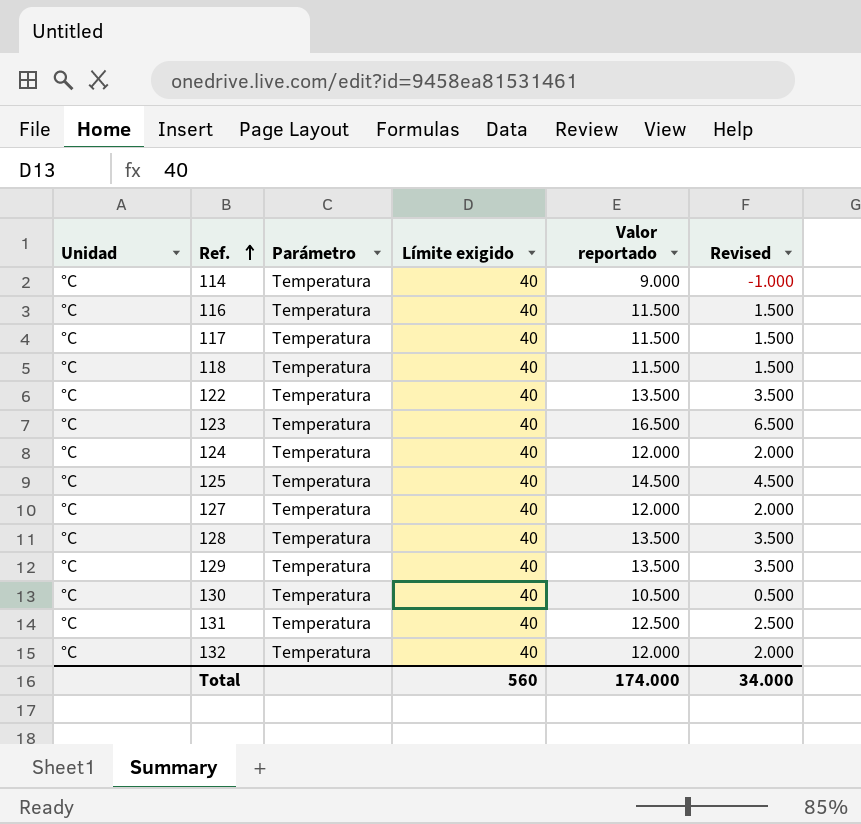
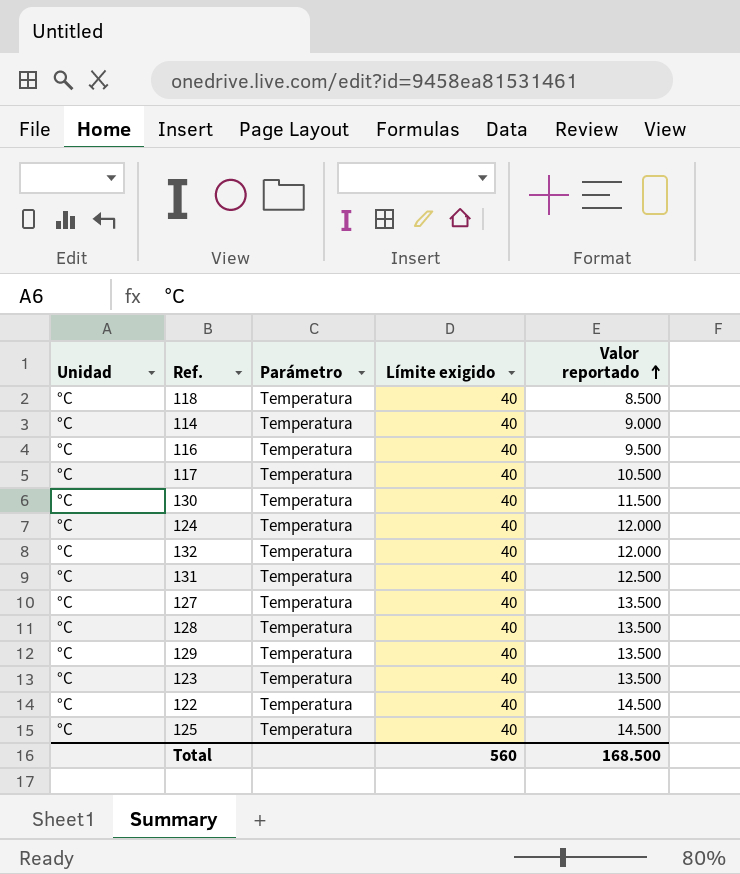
row order: Ref. ascending -> Valor reportado ascending
column Revised | formula: [Valor reportado] - 10 -> none
118 | Valor reportado: 11.500 -> 8.500
116 | Valor reportado: 11.500 -> 9.500
117 | Valor reportado: 11.500 -> 10.500
130 | Valor reportado: 10.500 -> 11.500
127 | Valor reportado: 12.000 -> 13.500
123 | Valor reportado: 16.500 -> 13.500
122 | Valor reportado: 13.500 -> 14.500
Total | Valor reportado: 174.000 -> 168.500

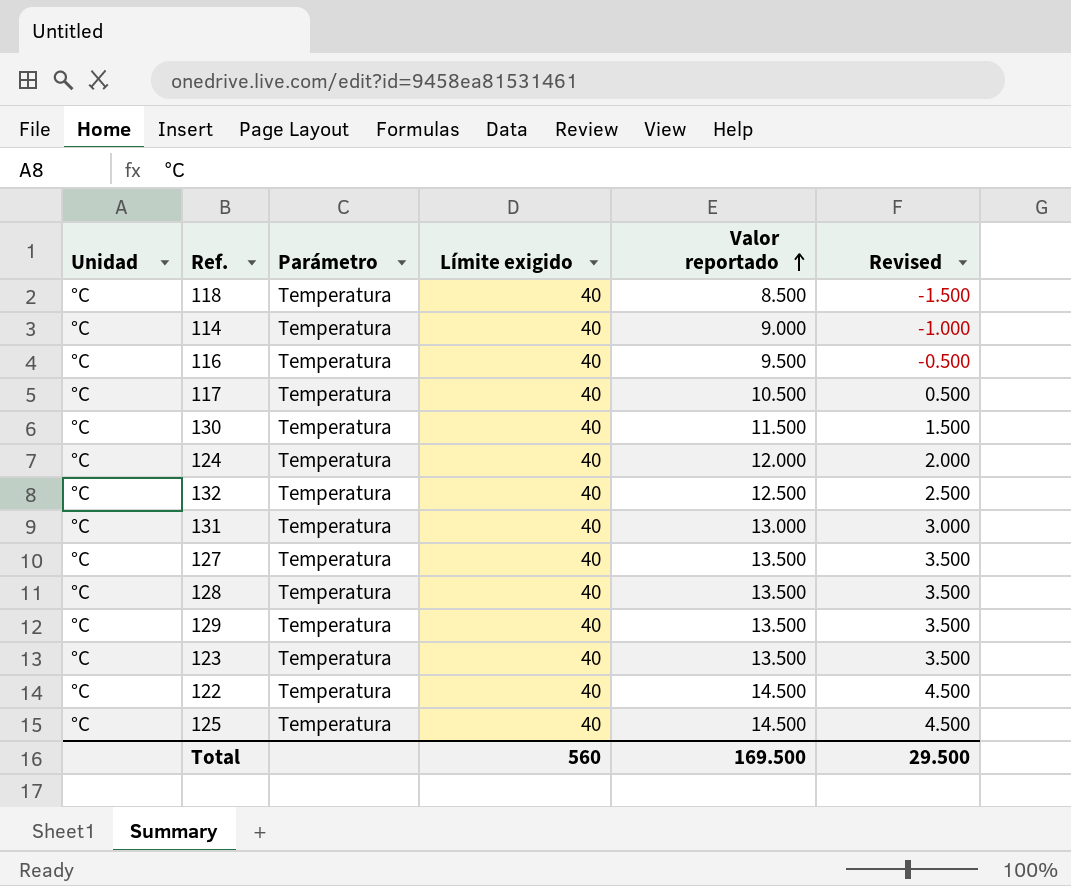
column Revised | formula: none -> [Valor reportado] - 10
132 | Valor reportado: 12.000 -> 12.500
131 | Valor reportado: 12.500 -> 13.000
Total | Valor reportado: 168.500 -> 169.500

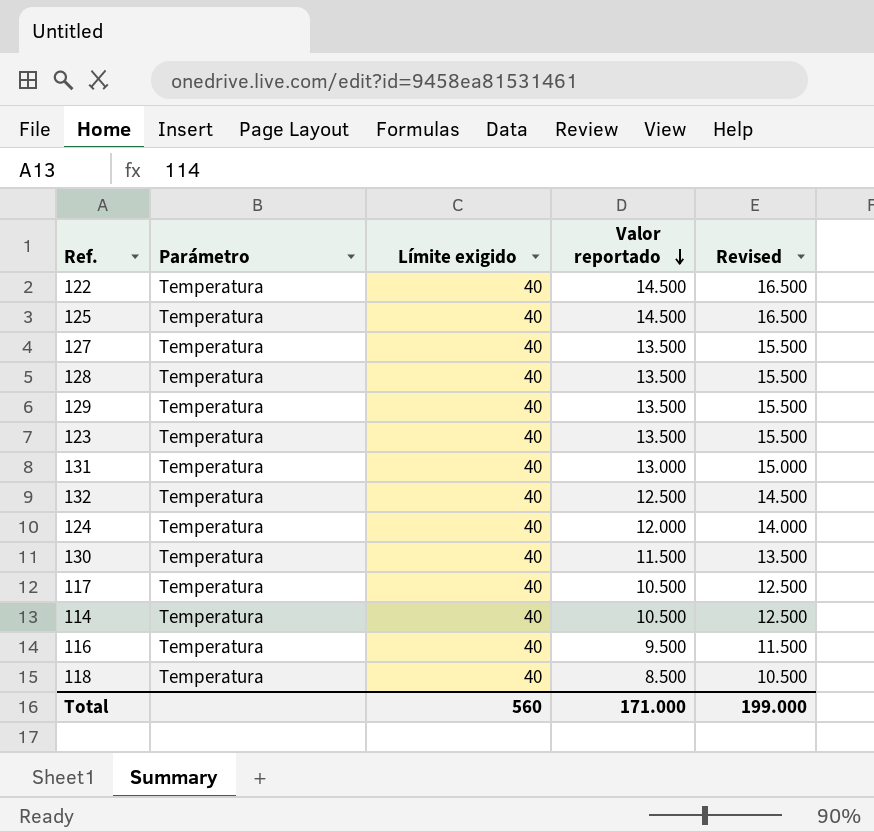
row order: Valor reportado ascending -> Valor reportado descending
column Unidad | position: 1 -> none
column Revised | formula: [Valor reportado] - 10 -> [Valor reportado] + 2
114 | Valor reportado: 9.000 -> 10.500
Total | Valor reportado: 169.500 -> 171.000
Total | Revised: 29.500 -> 199.000

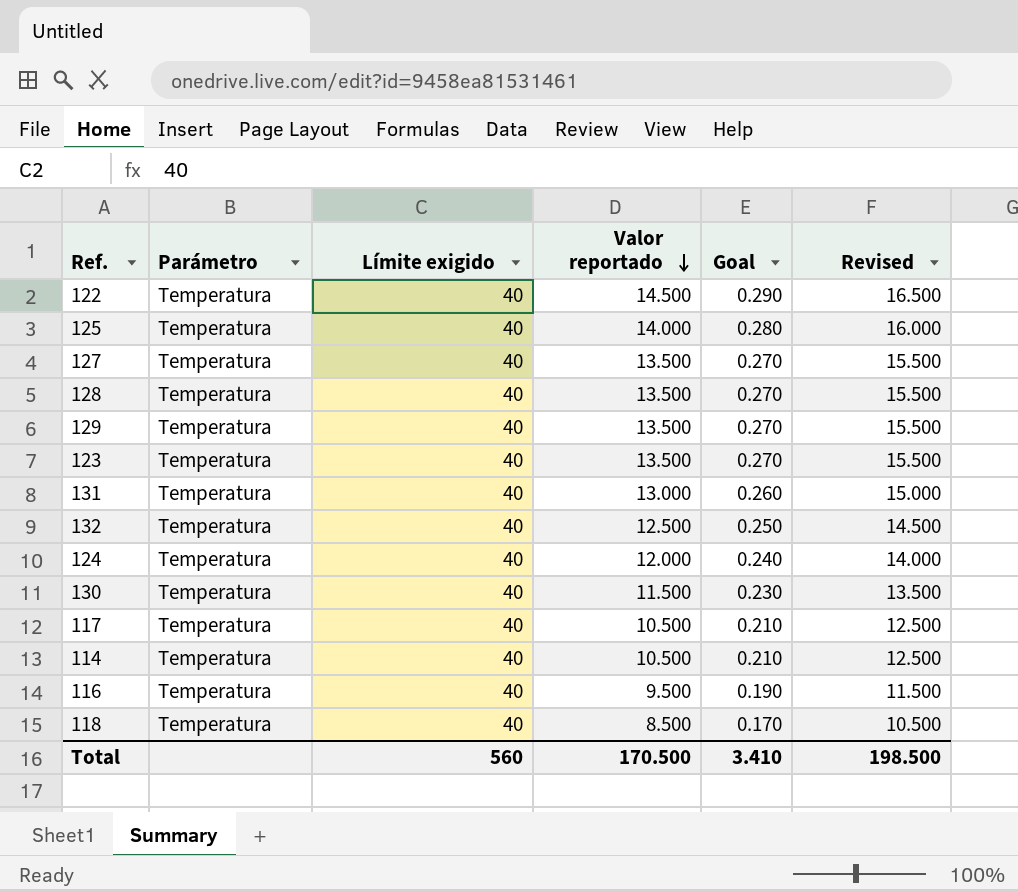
column Goal | formula: none -> [Valor reportado] * 0.02
125 | Valor reportado: 14.500 -> 14.000
125 | Revised: 16.500 -> 16.000
Total | Valor reportado: 171.000 -> 170.500
Total | Revised: 199.000 -> 198.500

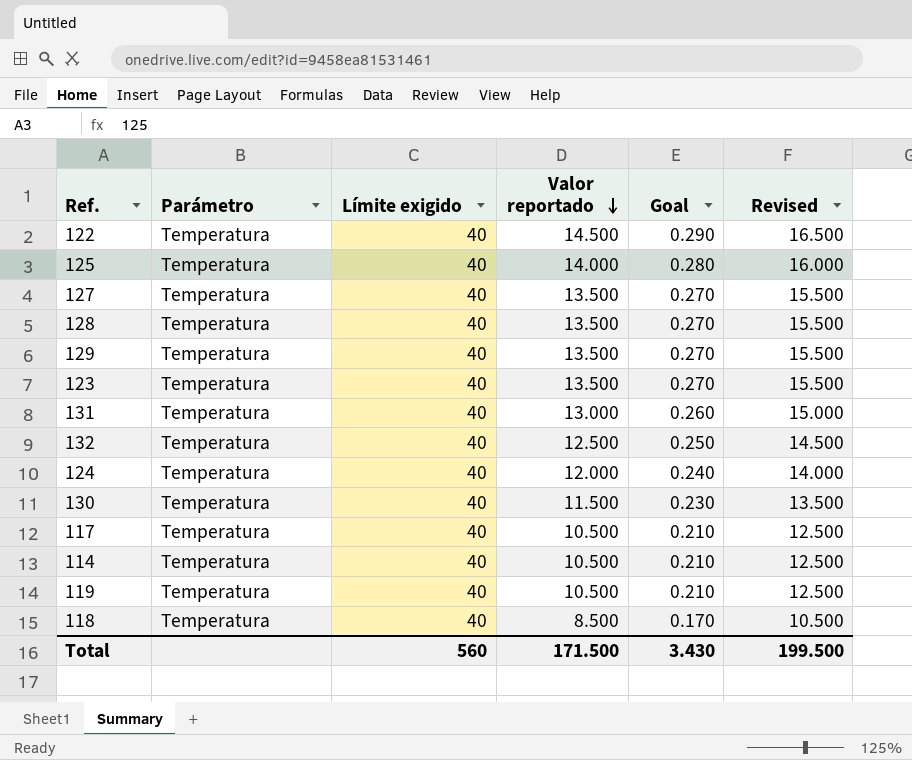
row 116: Temperatura | 40 | 9.500 | 0.190 | 11.500 -> none
row 119: none -> Temperatura | 40 | 10.500 | 0.210 | 12.500
Total | Valor reportado: 170.500 -> 171.500
Total | Goal: 3.410 -> 3.430
Total | Revised: 198.500 -> 199.500

